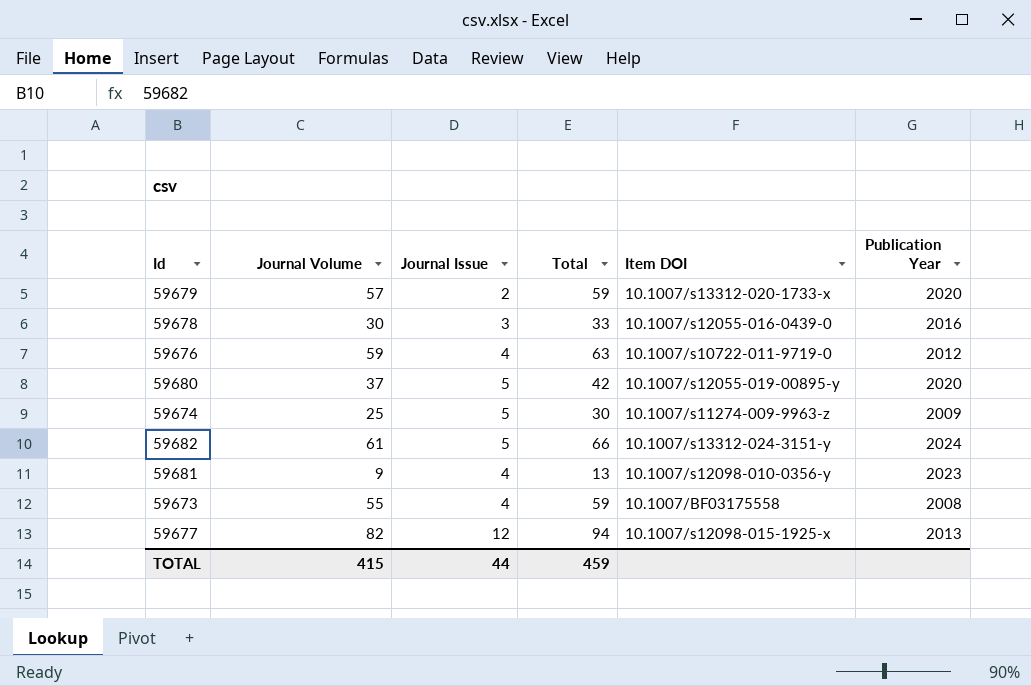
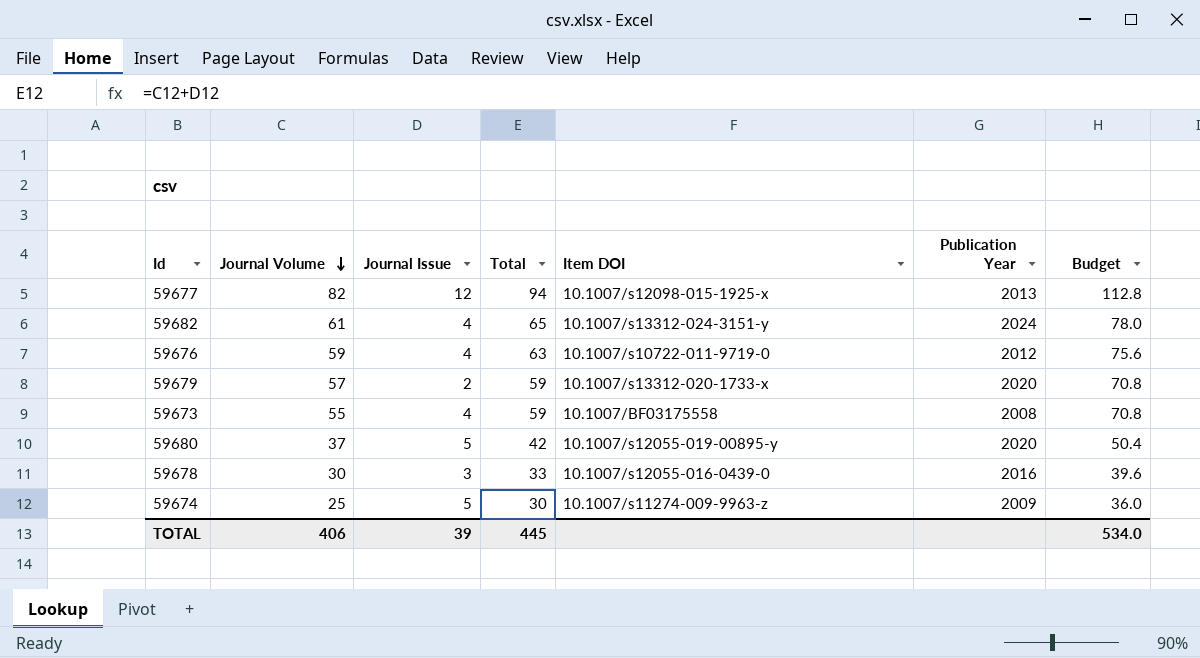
row order: none -> Journal Volume descending
column Budget | formula: none -> [Total] * 1.2
row 59681: 9 | 4 | 13 | 10.1007/s12098-010-0356-y | 2023 -> none
59682 | Journal Issue: 5 -> 4
59682 | Total: 66 -> 65
TOTAL | Journal Volume: 415 -> 406
TOTAL | Journal Issue: 44 -> 39
TOTAL | Total: 459 -> 445

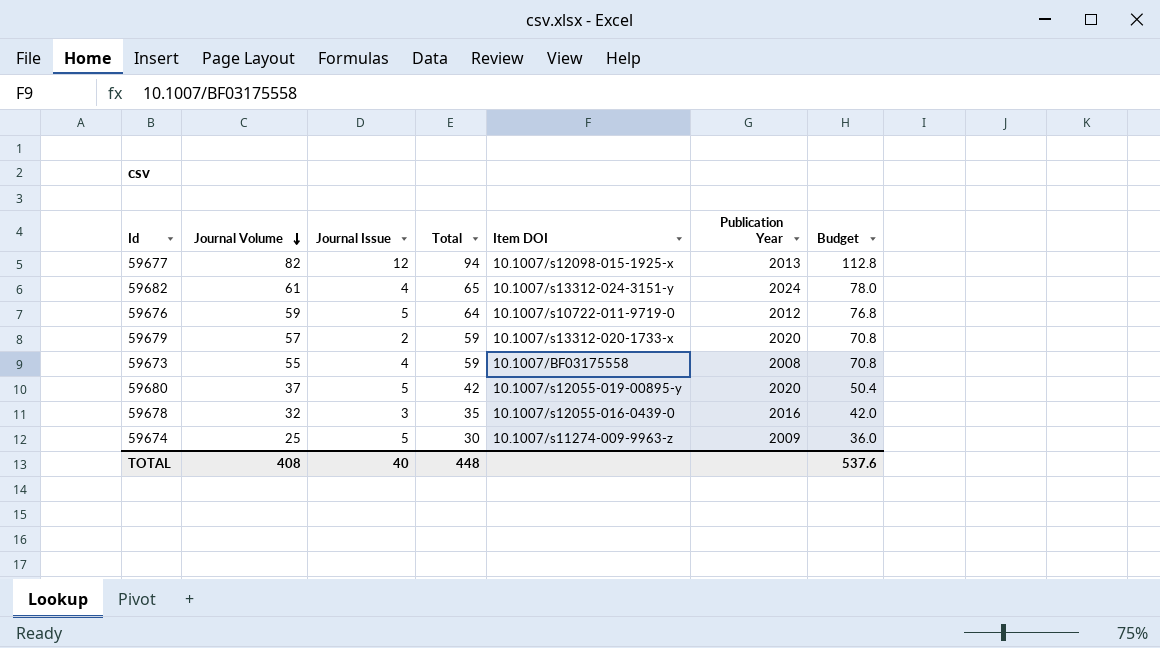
59676 | Journal Issue: 4 -> 5
59676 | Total: 63 -> 64
59676 | Budget: 75.6 -> 76.8
59678 | Journal Volume: 30 -> 32
59678 | Total: 33 -> 35
59678 | Budget: 39.6 -> 42.0
TOTAL | Journal Volume: 406 -> 408
TOTAL | Journal Issue: 39 -> 40
TOTAL | Total: 445 -> 448
TOTAL | Budget: 534.0 -> 537.6

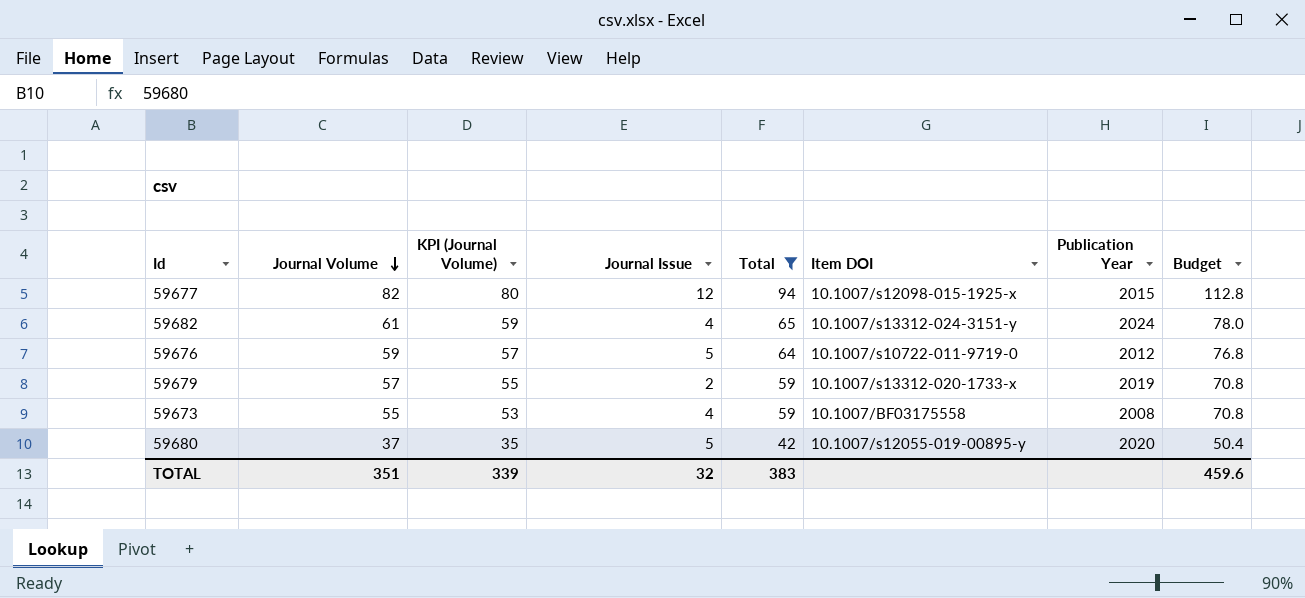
filter: none -> Total >= 42
column KPI (Journal Volume) | formula: none -> [Journal Volume] - 2
59677 | Publication Year: 2013 -> 2015
59679 | Publication Year: 2020 -> 2019
TOTAL | Journal Volume: 408 -> 351
TOTAL | Journal Issue: 40 -> 32
TOTAL | Total: 448 -> 383
TOTAL | Budget: 537.6 -> 459.6

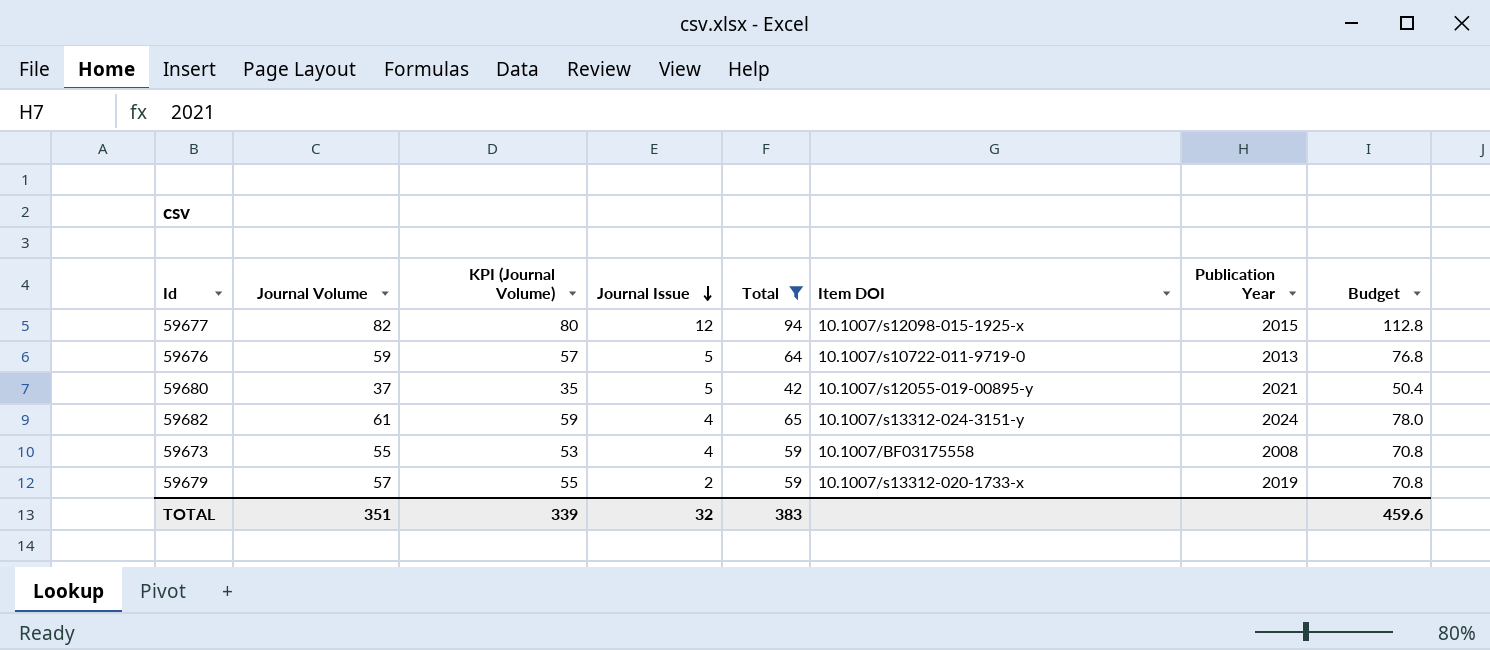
row order: Journal Volume descending -> Journal Issue descending
59676 | Publication Year: 2012 -> 2013
59680 | Publication Year: 2020 -> 2021

